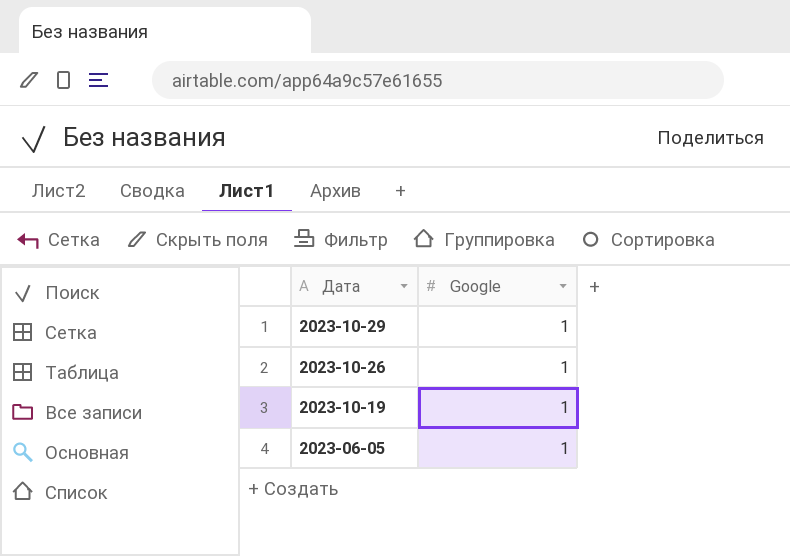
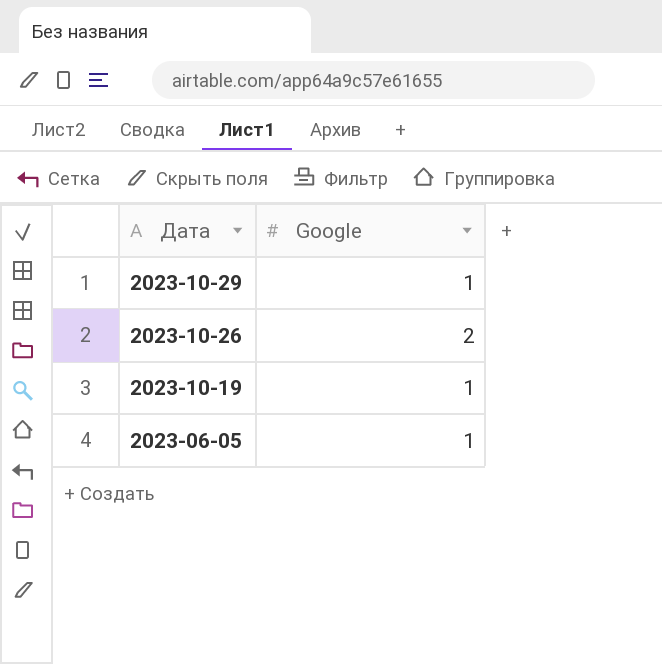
2023-10-26 | Google: 1 -> 2

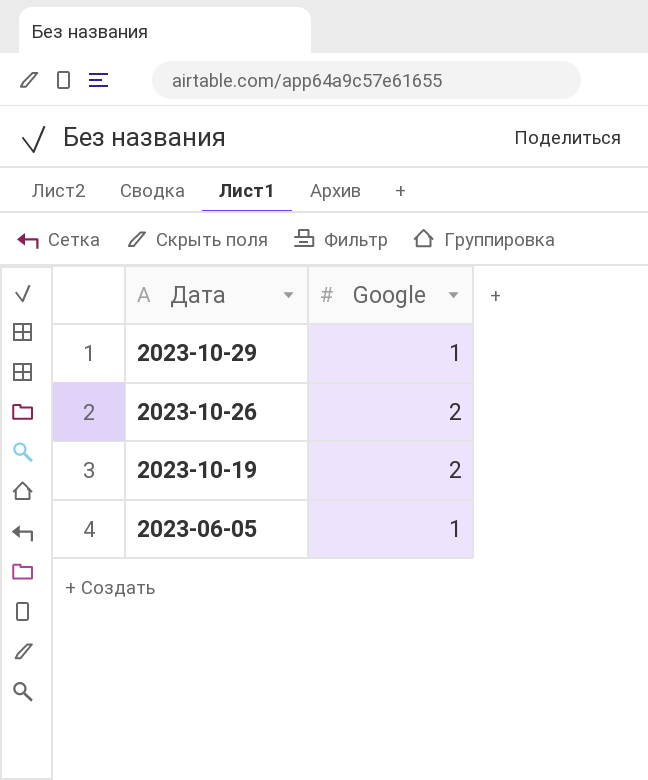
2023-10-19 | Google: 1 -> 2

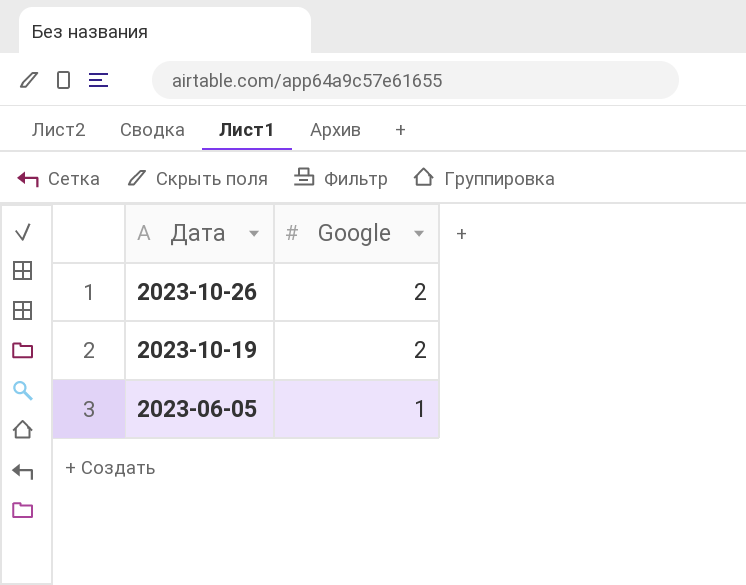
row 2023-10-29: 1 -> none

